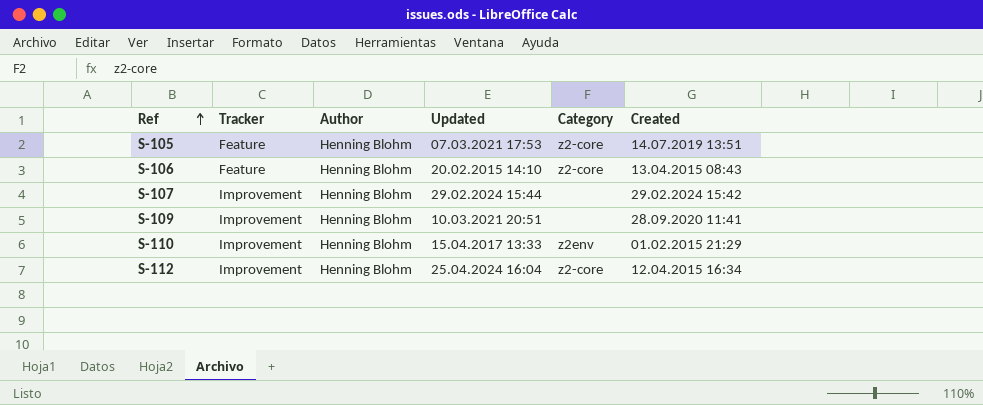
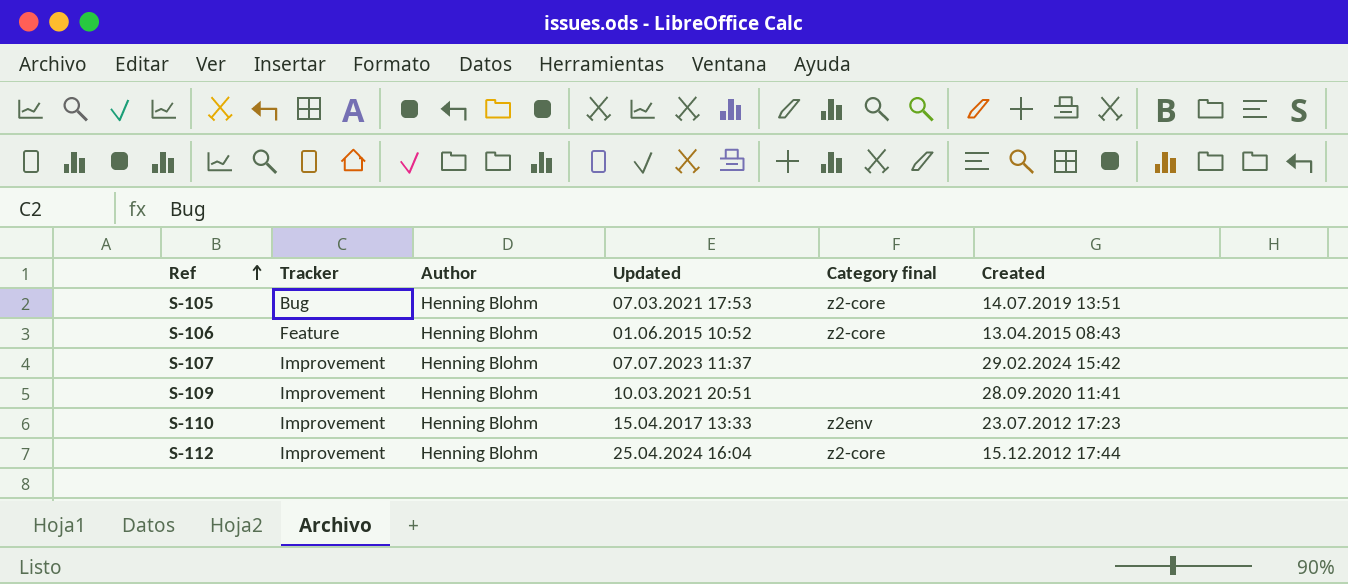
column name: Category -> Category final
S-105 | Tracker: Feature -> Bug
S-106 | Updated: 20.02.2015 14:10 -> 01.06.2015 10:52
S-107 | Updated: 29.02.2024 15:44 -> 07.07.2023 11:37
S-110 | Created: 01.02.2015 21:29 -> 23.07.2012 17:23
S-112 | Created: 12.04.2015 16:34 -> 15.12.2012 17:44

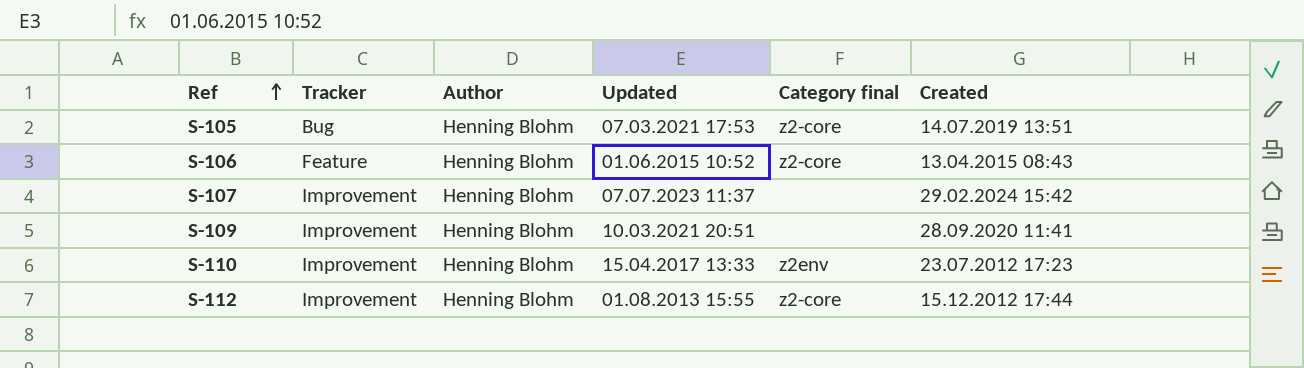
S-112 | Updated: 25.04.2024 16:04 -> 01.08.2013 15:55

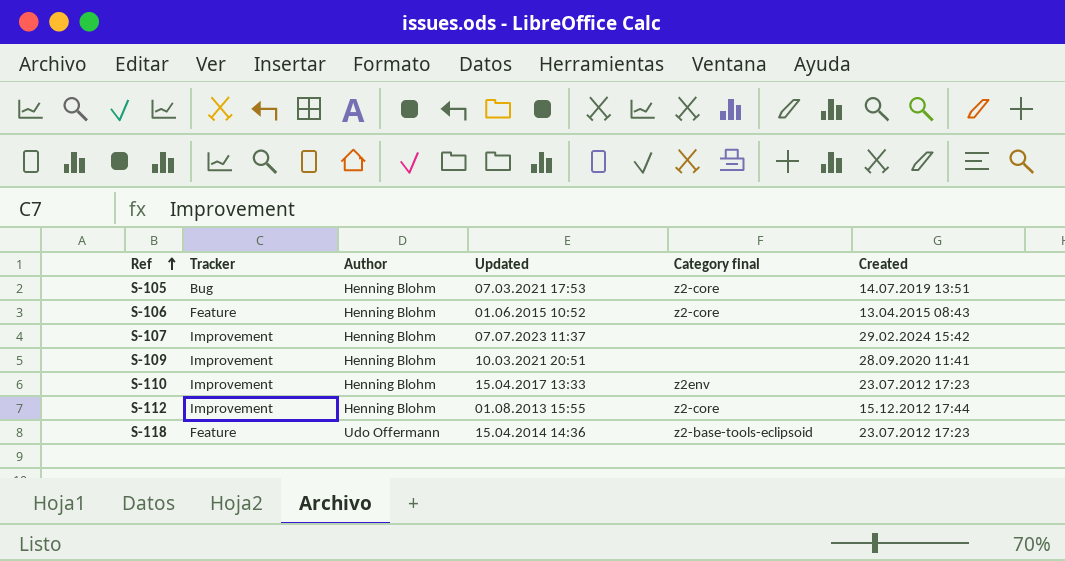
row S-118: none -> Feature | Udo Offermann | 15.04.2014 14:36 | z2-base-tools-eclipsoid | 23.07.2012 17:23

